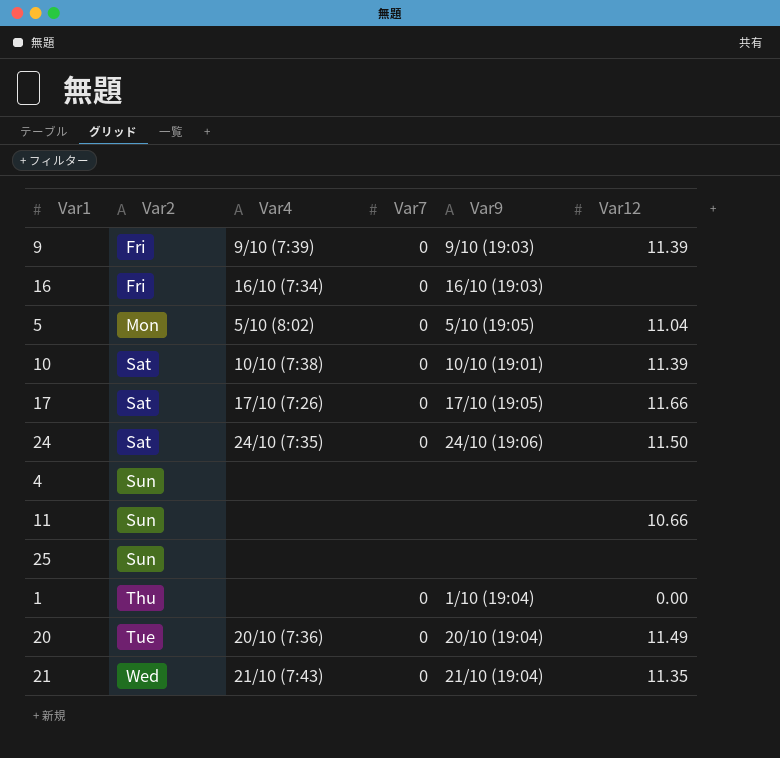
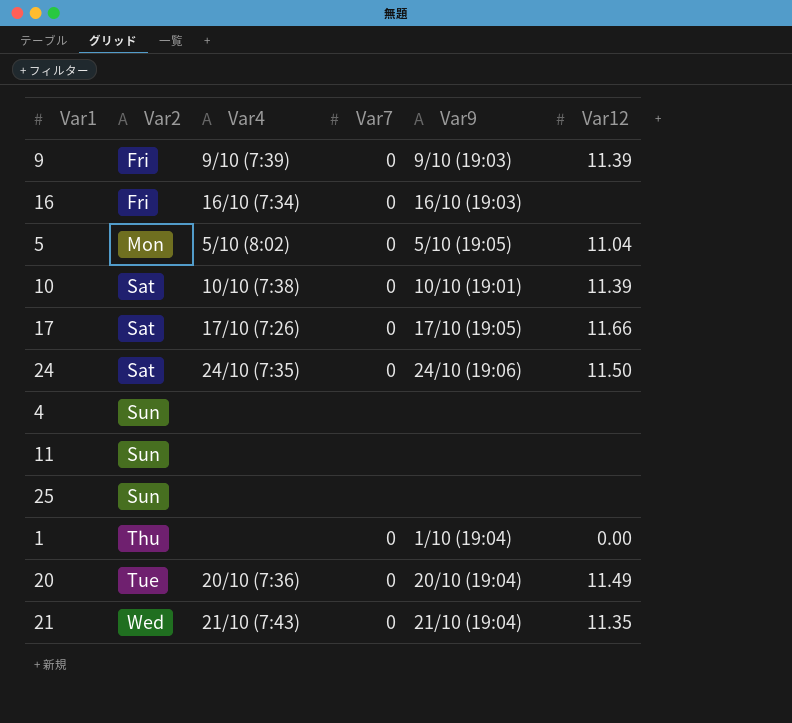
11 | Var12: 10.66 -> none

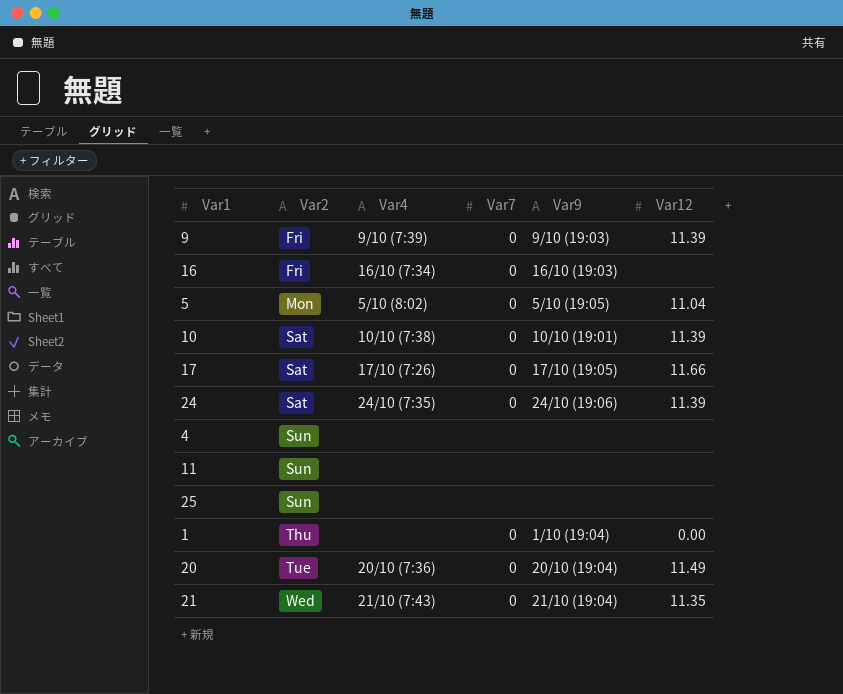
24 | Var12: 11.50 -> 11.39

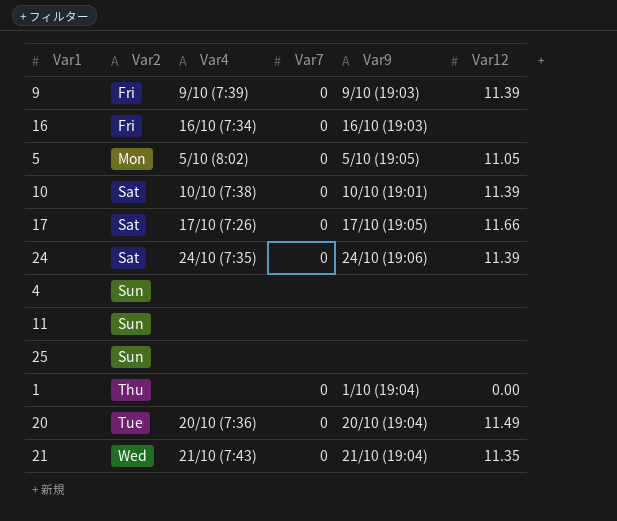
5 | Var12: 11.04 -> 11.05

